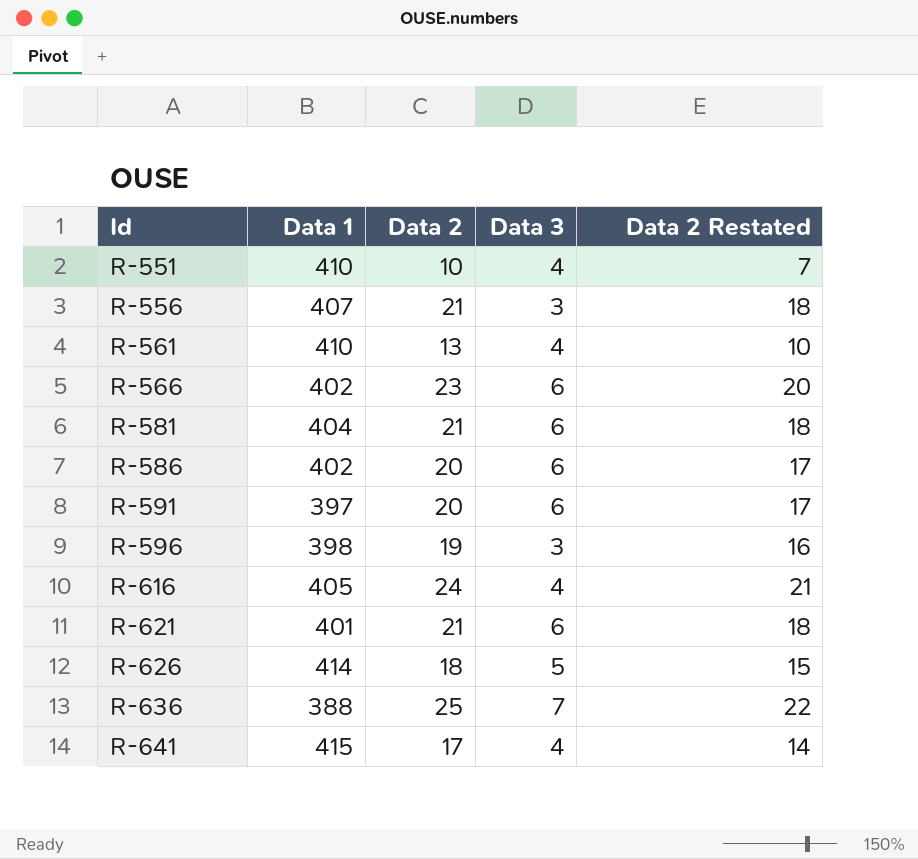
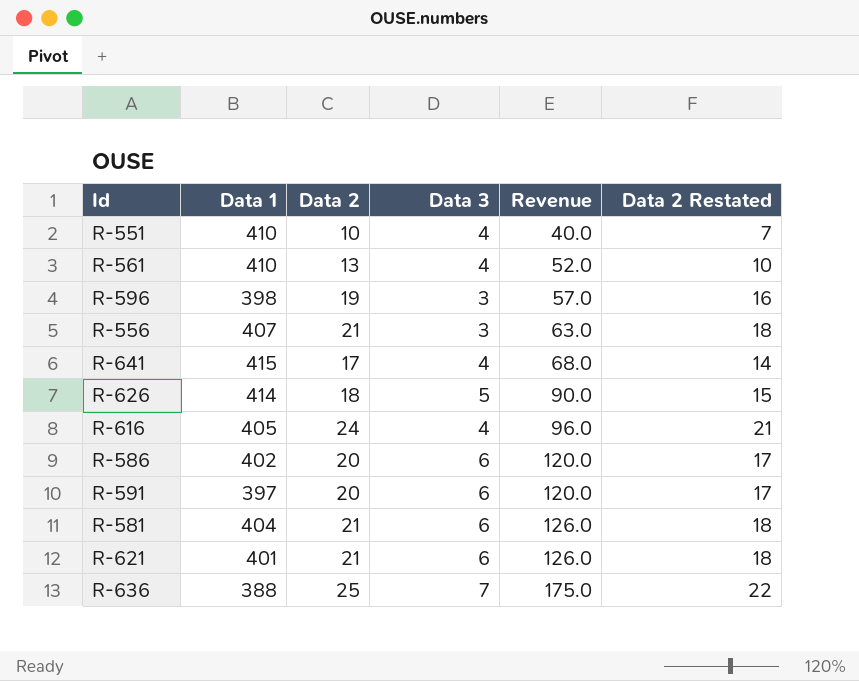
row order: Id ascending -> Revenue ascending
column Revenue | formula: none -> [Data 2] * [Data 3]
row R-566: 402 | 23 | 6 | 20 -> none

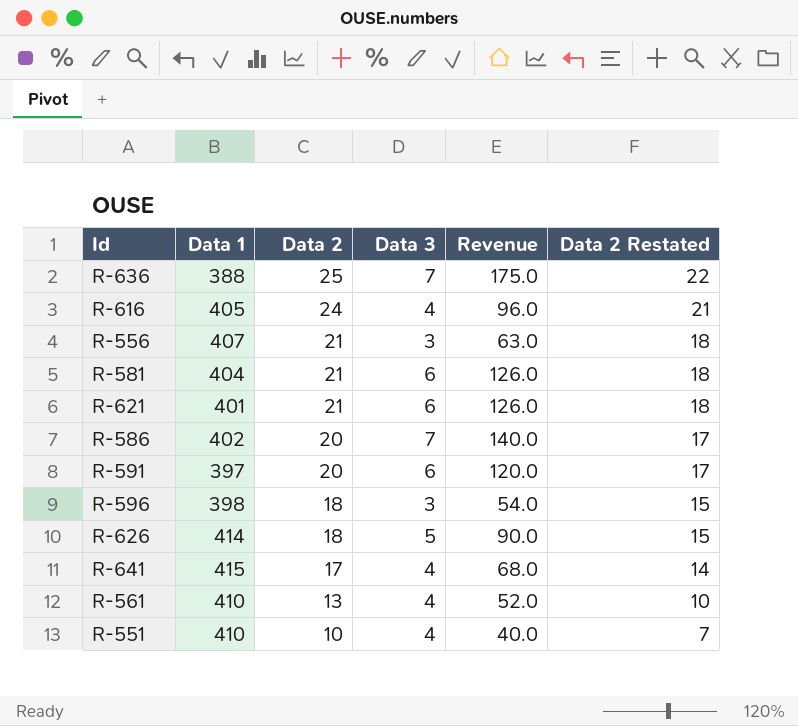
row order: Revenue ascending -> Data 2 descending
R-586 | Data 3: 6 -> 7
R-586 | Revenue: 120.0 -> 140.0
R-596 | Data 2: 19 -> 18
R-596 | Revenue: 57.0 -> 54.0
R-596 | Data 2 Restated: 16 -> 15

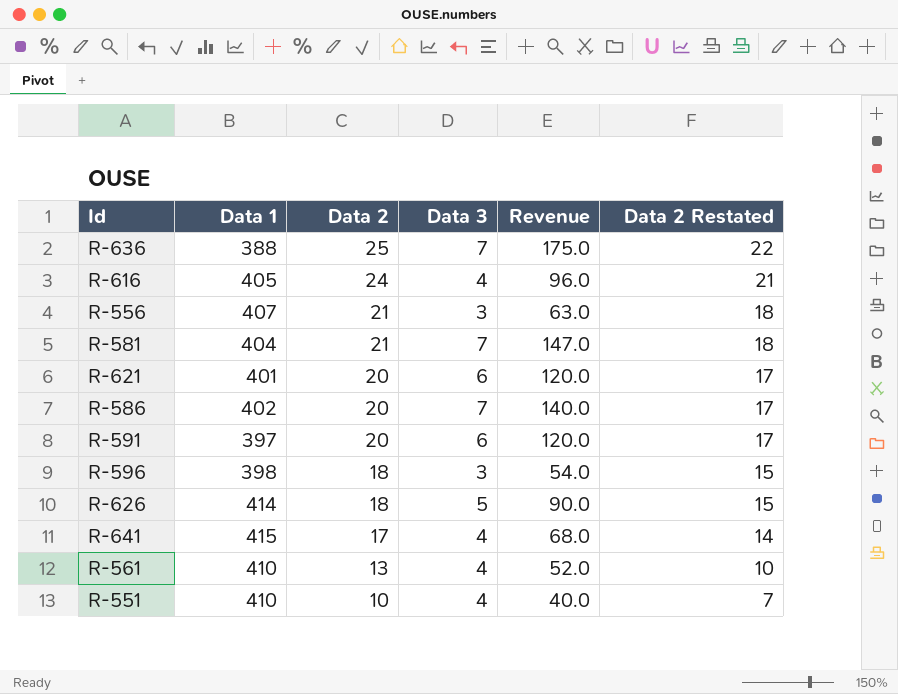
R-581 | Data 3: 6 -> 7
R-581 | Revenue: 126.0 -> 147.0
R-621 | Data 2: 21 -> 20
R-621 | Revenue: 126.0 -> 120.0
R-621 | Data 2 Restated: 18 -> 17

